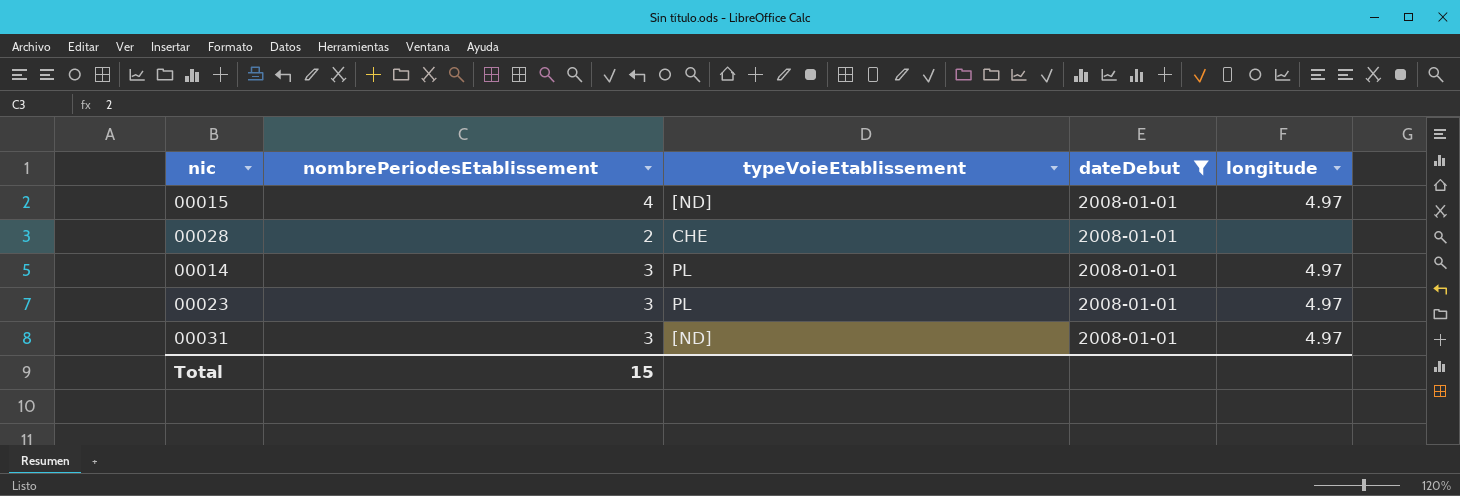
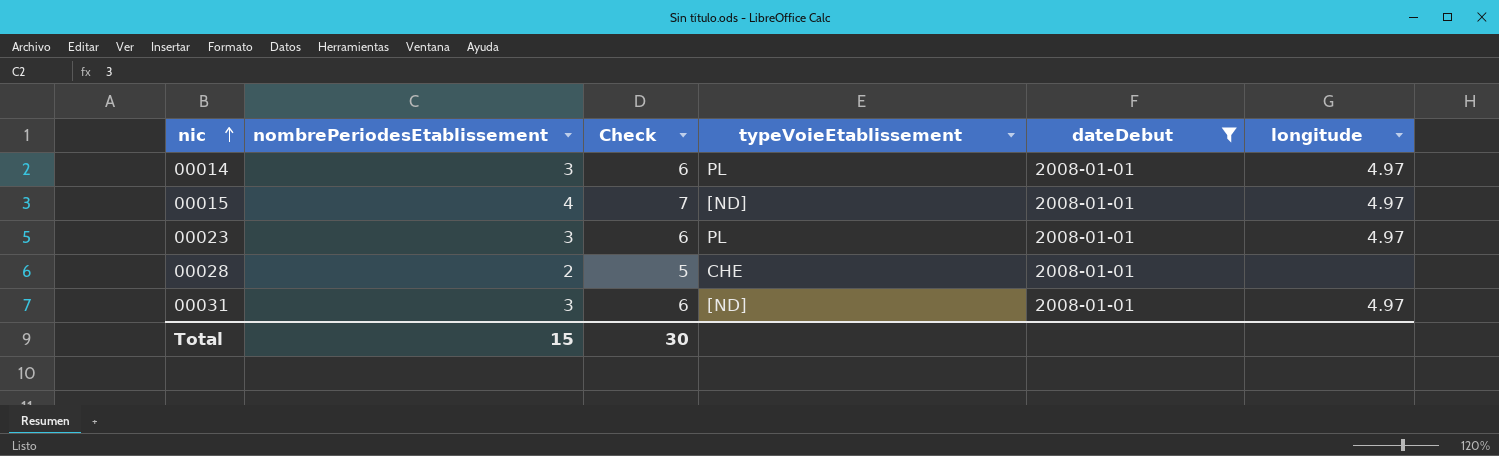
row order: none -> nic ascending
column Check | formula: none -> [nombrePeriodesEtablissement] + 3

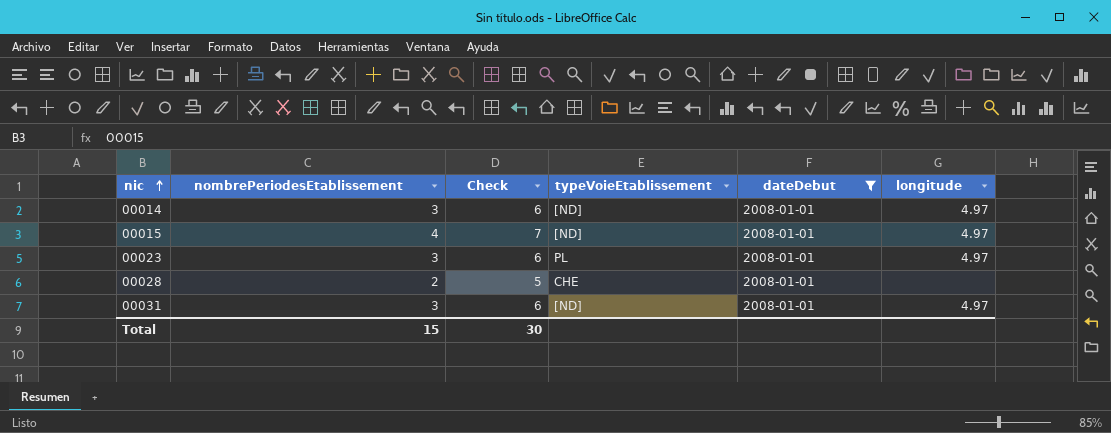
00014 | typeVoieEtablissement: PL -> [ND]

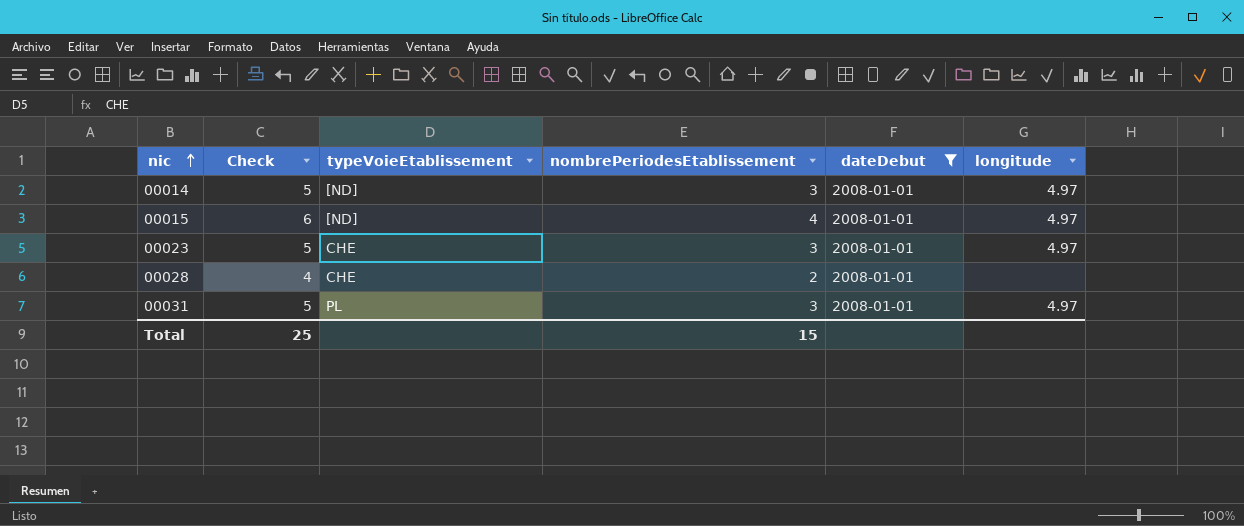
column Check | formula: [nombrePeriodesEtablissement] + 3 -> [nombrePeriodesEtablissement] + 2
column nombrePeriodesEtablissement | position: 2 -> 4
00023 | typeVoieEtablissement: PL -> CHE
00031 | typeVoieEtablissement: [ND] -> PL
Total | Check: 30 -> 25

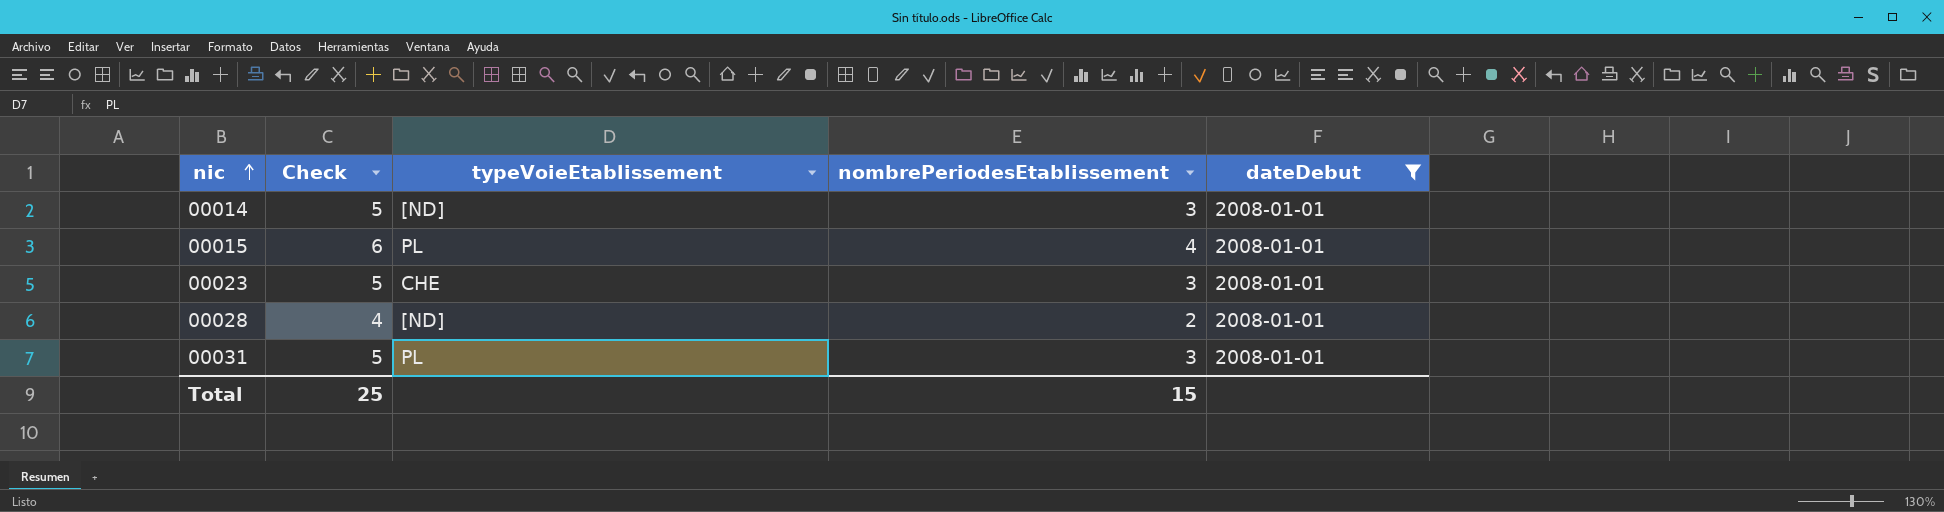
column longitude | position: 6 -> none
00015 | typeVoieEtablissement: [ND] -> PL
00028 | typeVoieEtablissement: CHE -> [ND]

